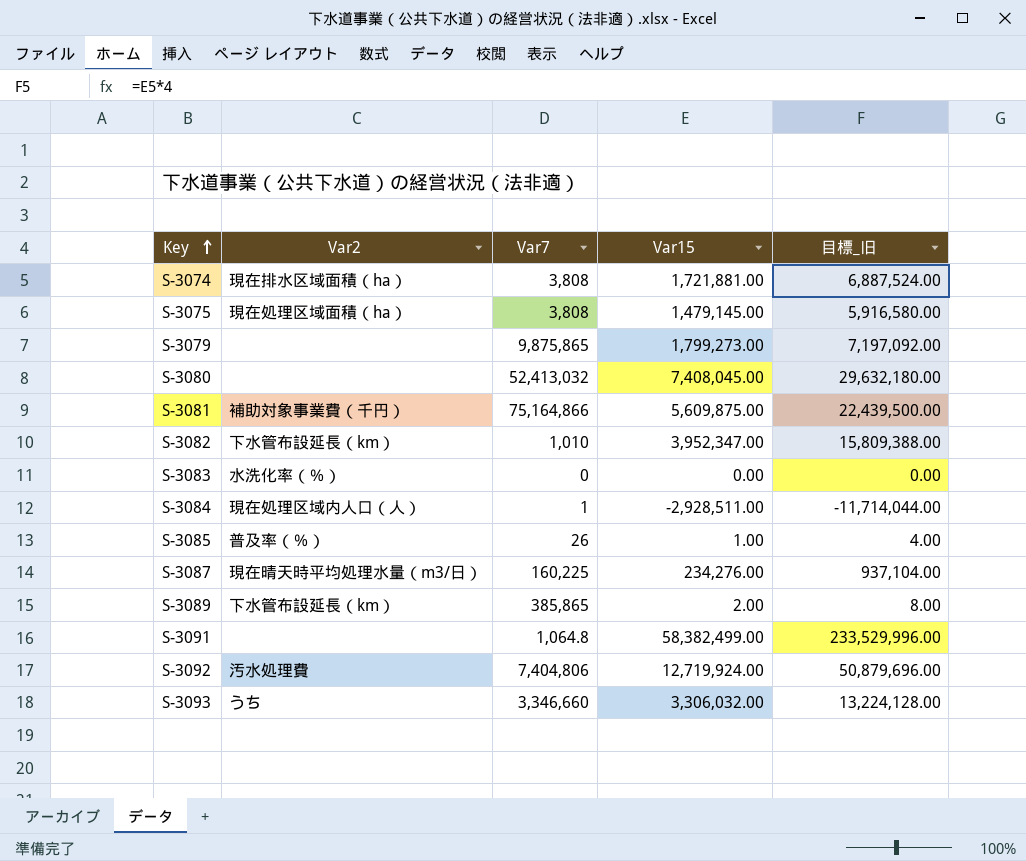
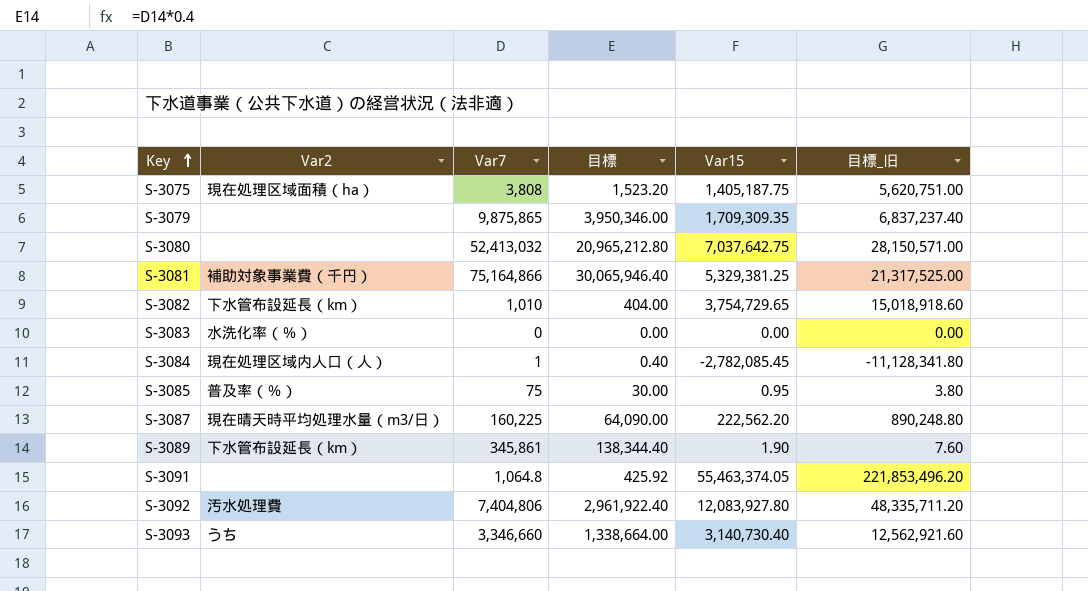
column 目標 | formula: none -> [Var7] * 0.4
row S-3074: 現在排水区域面積（ha） | 3,808 | 1,721,881.00 | 6,887,524.00 -> none
S-3075 | Var15: 1,479,145.00 -> 1,405,187.75
S-3075 | 目標_旧: 5,916,580.00 -> 5,620,751.00
S-3079 | Var15: 1,799,273.00 -> 1,709,309.35
S-3079 | 目標_旧: 7,197,092.00 -> 6,837,237.40
S-3080 | Var15: 7,408,045.00 -> 7,037,642.75
S-3080 | 目標_旧: 29,632,180.00 -> 28,150,571.00
S-3081 | Var15: 5,609,875.00 -> 5,329,381.25
S-3081 | 目標_旧: 22,439,500.00 -> 21,317,525.00
S-3082 | Var15: 3,952,347.00 -> 3,754,729.65
S-3082 | 目標_旧: 15,809,388.00 -> 15,018,918.60
S-3084 | Var15: -2,928,511.00 -> -2,782,085.45
S-3084 | 目標_旧: -11,714,044.00 -> -11,128,341.80
S-3085 | Var7: 26 -> 75
S-3085 | Var15: 1.00 -> 0.95
S-3085 | 目標_旧: 4.00 -> 3.80
S-3087 | Var15: 234,276.00 -> 222,562.20
S-3087 | 目標_旧: 937,104.00 -> 890,248.80
S-3089 | Var7: 385,865 -> 345,861
S-3089 | Var15: 2.00 -> 1.90
S-3089 | 目標_旧: 8.00 -> 7.60
S-3091 | Var15: 58,382,499.00 -> 55,463,374.05
S-3091 | 目標_旧: 233,529,996.00 -> 221,853,496.20
S-3092 | Var15: 12,719,924.00 -> 12,083,927.80
S-3092 | 目標_旧: 50,879,696.00 -> 48,335,711.20
S-3093 | Var15: 3,306,032.00 -> 3,140,730.40
S-3093 | 目標_旧: 13,224,128.00 -> 12,562,921.60

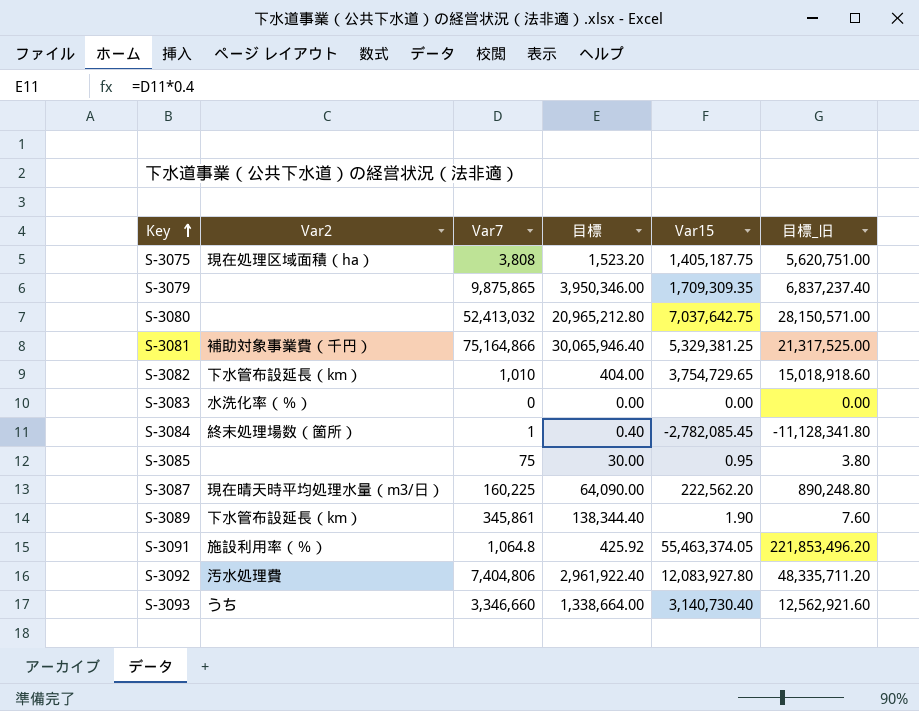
S-3084 | Var2: 現在処理区域内人口（人） -> 終末処理場数（箇所）
S-3085 | Var2: 普及率（％） -> none
S-3091 | Var2: none -> 施設利用率（％）

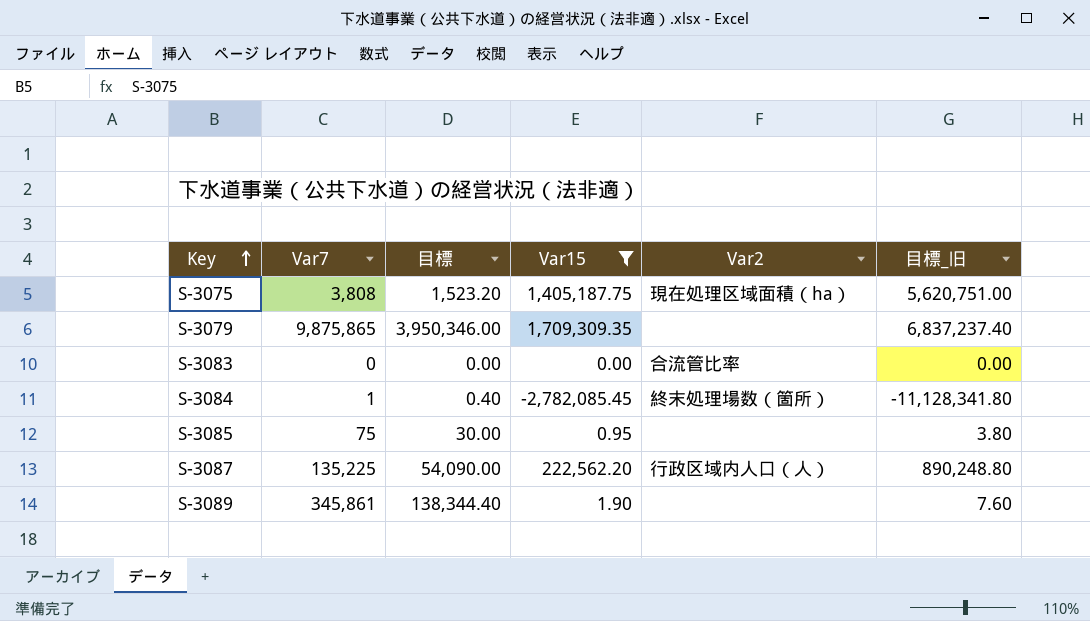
filter: none -> Var15 <= 1,709,309.35
column Var2 | position: 2 -> 5
S-3083 | Var2: 水洗化率（％） -> 合流管比率
S-3087 | Var7: 160,225 -> 135,225
S-3087 | 目標: 64,090.00 -> 54,090.00
S-3087 | Var2: 現在晴天時平均処理水量（m3/日） -> 行政区域内人口（人）
S-3089 | Var2: 下水管布設延長（km） -> none

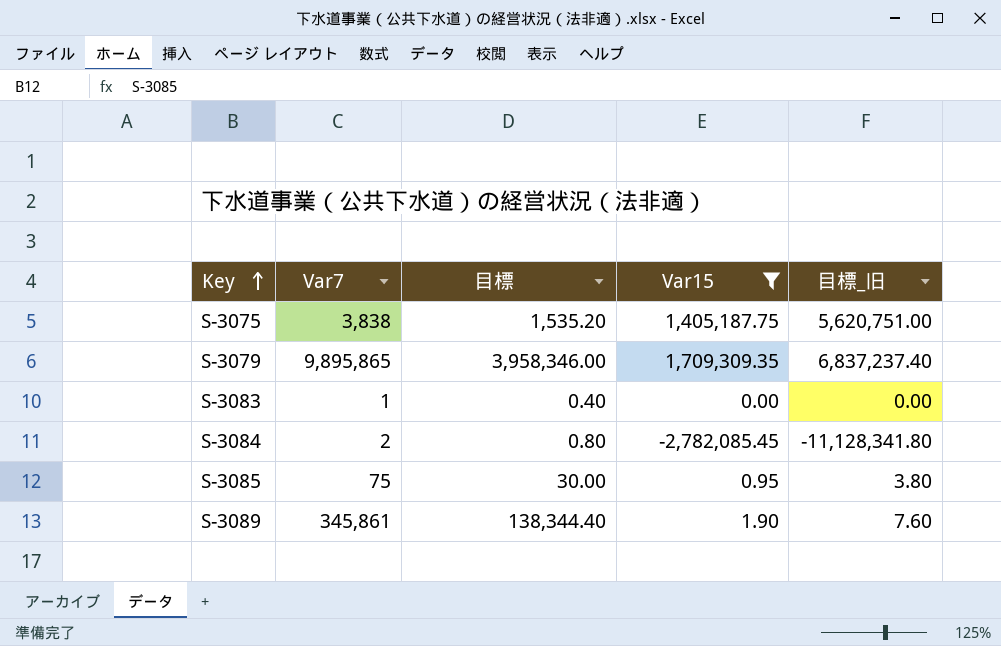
column Var2 | position: 5 -> none
row S-3087: 135,225 | 54,090.00 | 222,562.20 | 行政区域内人口（人） | 890,248.80 -> none
S-3075 | Var7: 3,808 -> 3,838
S-3075 | 目標: 1,523.20 -> 1,535.20
S-3079 | Var7: 9,875,865 -> 9,895,865
S-3079 | 目標: 3,950,346.00 -> 3,958,346.00
S-3083 | Var7: 0 -> 1
S-3083 | 目標: 0.00 -> 0.40
S-3084 | Var7: 1 -> 2
S-3084 | 目標: 0.40 -> 0.80

